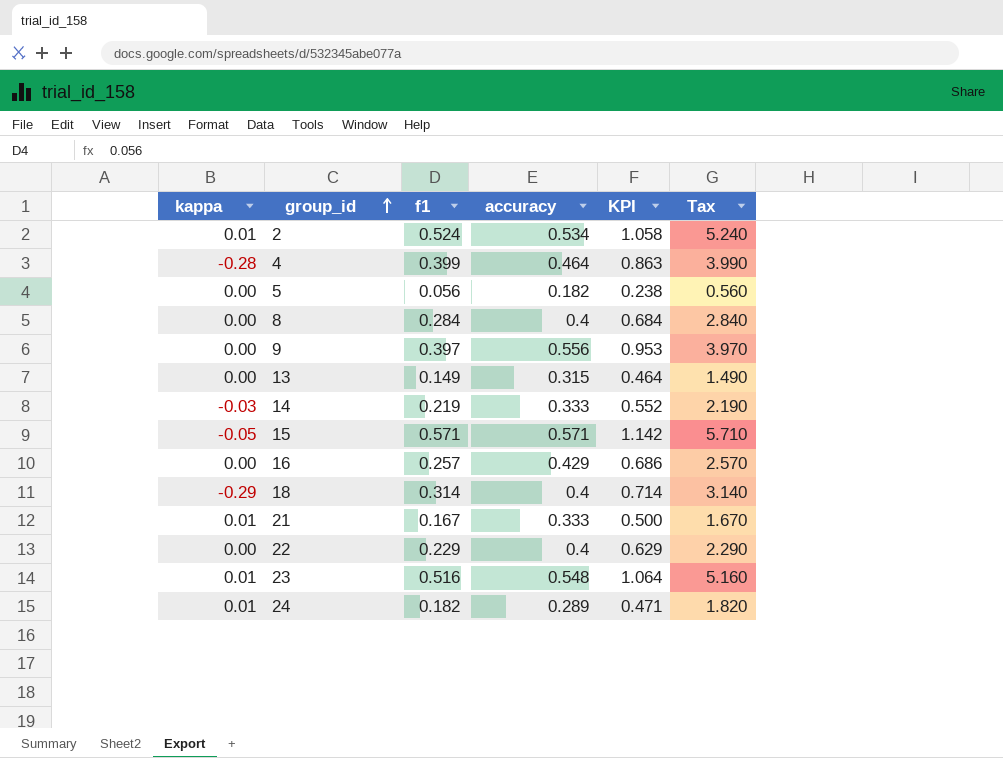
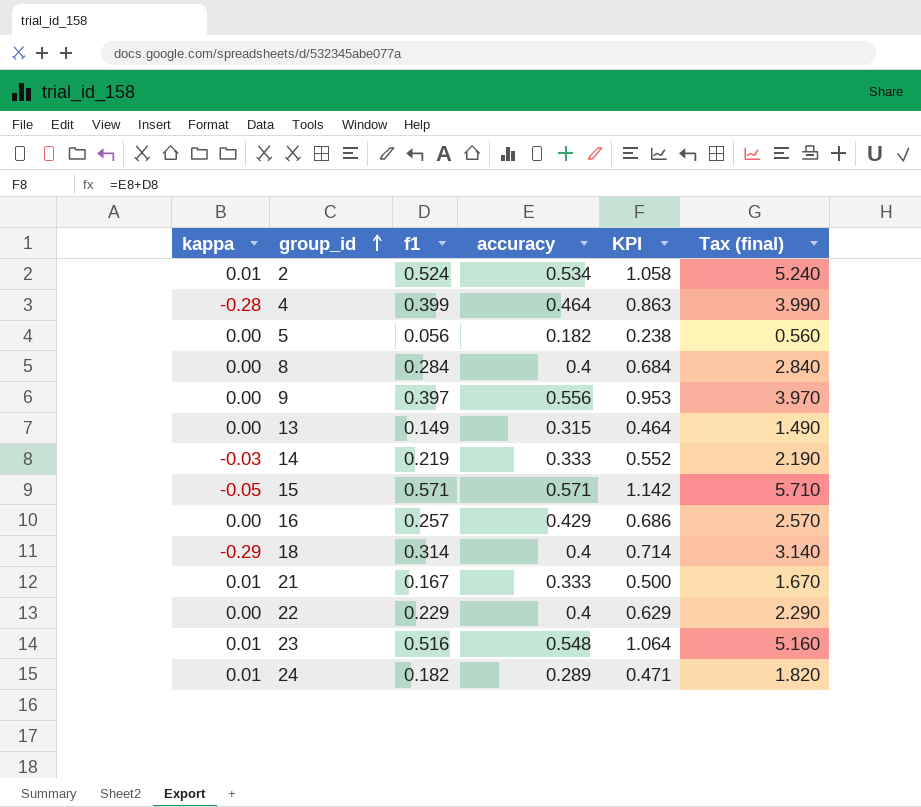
column name: Tax -> Tax (final)

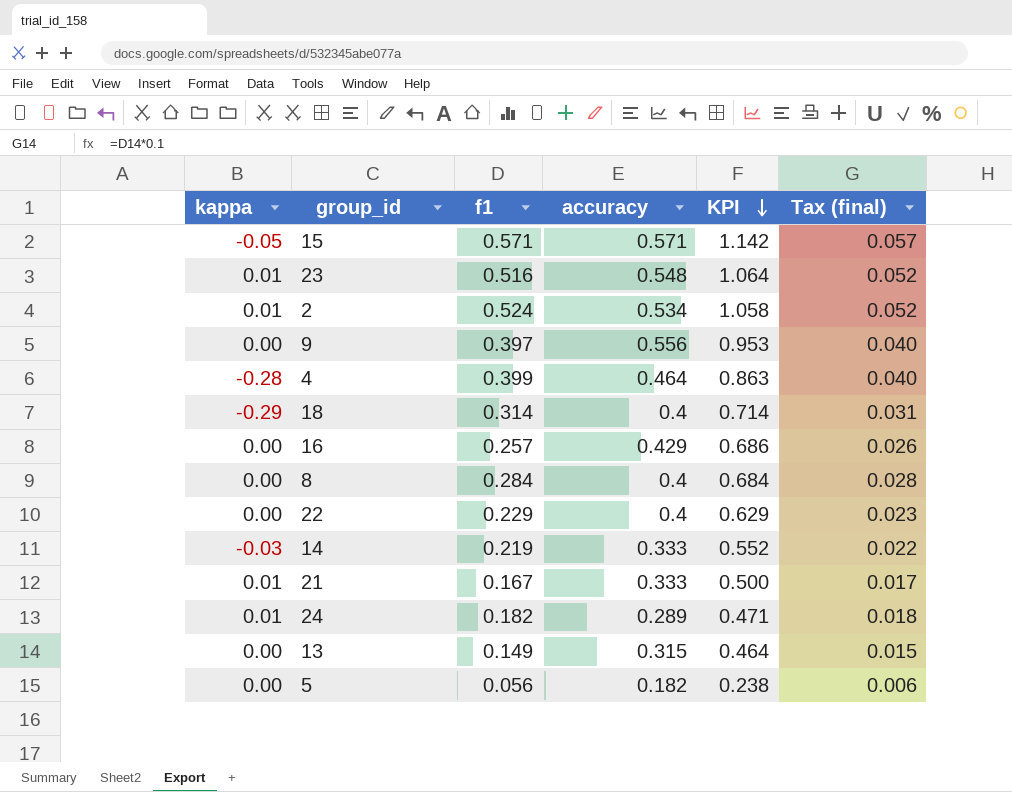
row order: group_id ascending -> KPI descending
column Tax (final) | formula: [f1] * 10 -> [f1] * 0.1

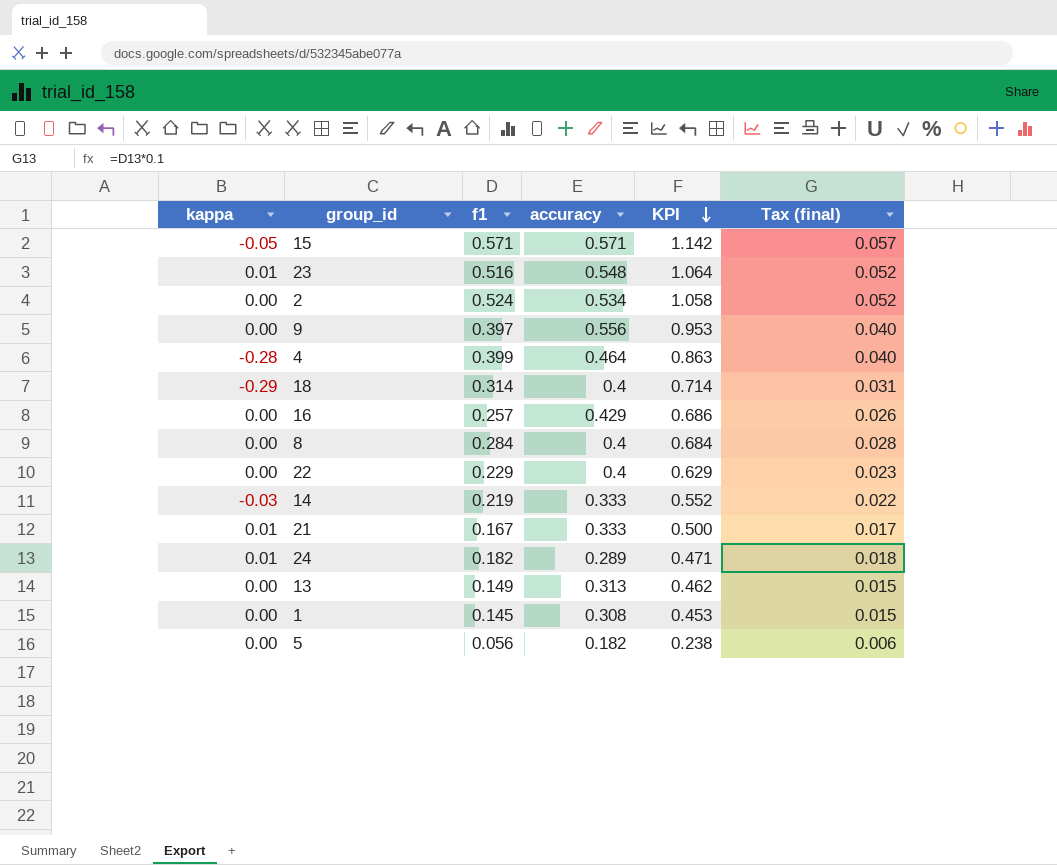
2 | kappa: 0.01 -> 0.00
13 | accuracy: 0.315 -> 0.313
13 | KPI: 0.464 -> 0.462
row 1: none -> 0.00 | 0.145 | 0.308 | 0.453 | 0.015

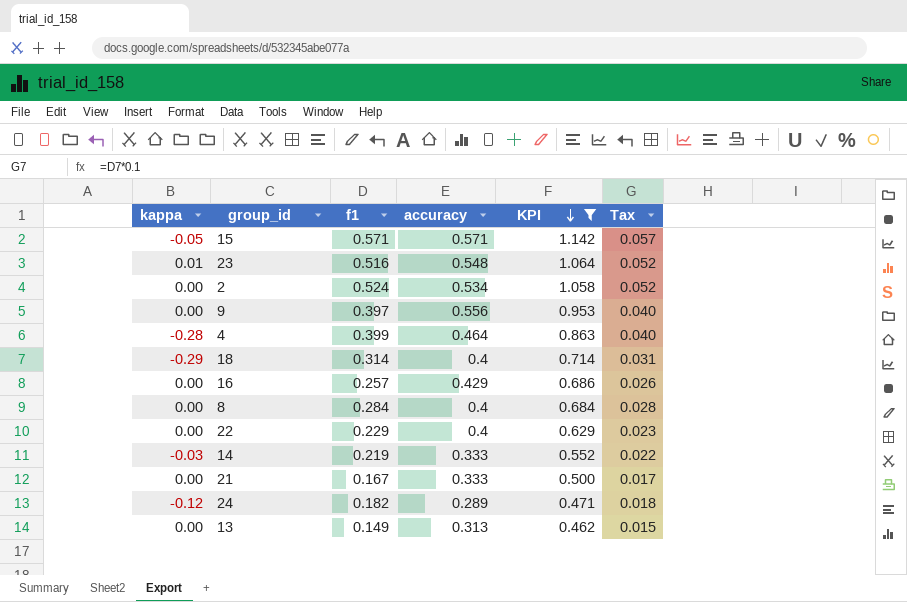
filter: none -> KPI >= 0.462
column name: Tax (final) -> Tax
21 | kappa: 0.01 -> 0.00
24 | kappa: 0.01 -> -0.12

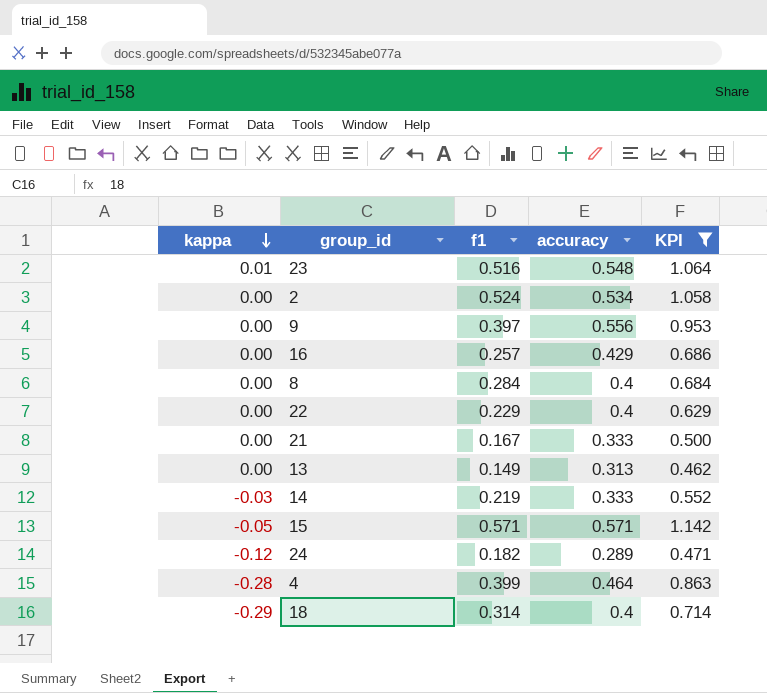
row order: KPI descending -> kappa descending
column Tax | formula: [f1] * 0.1 -> none

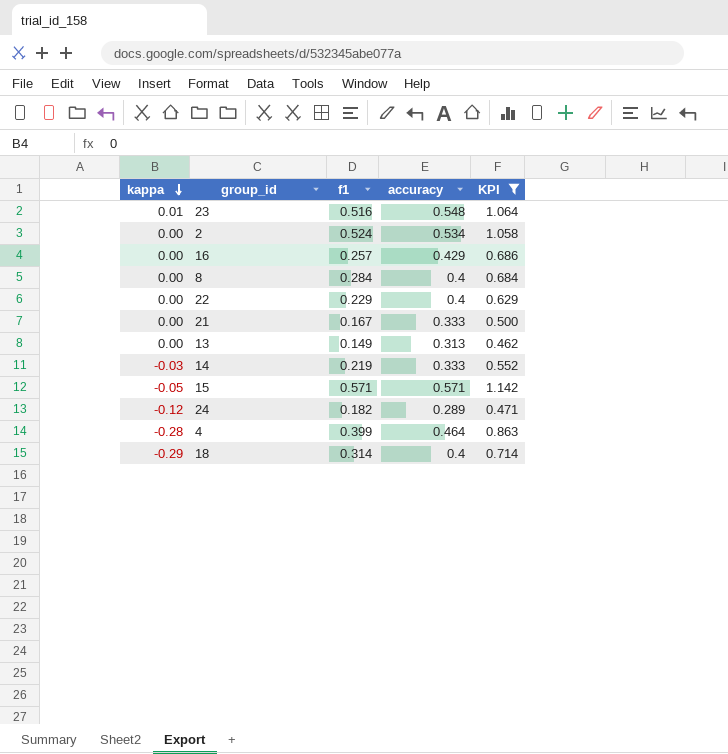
row 9: 0.00 | 0.397 | 0.556 | 0.953 -> none

